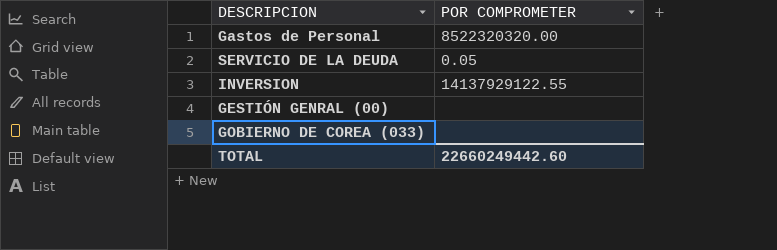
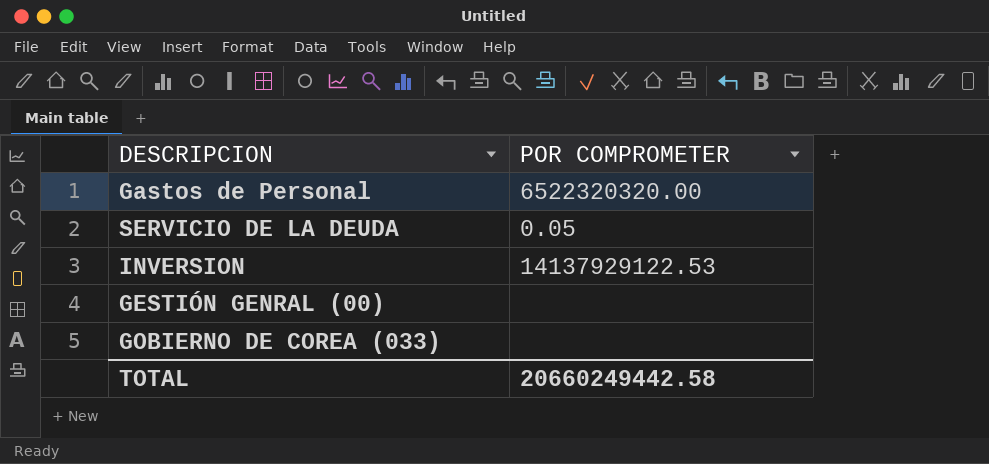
Gastos de Personal | POR COMPROMETER: 8522320320.00 -> 6522320320.00
INVERSION | POR COMPROMETER: 14137929122.55 -> 14137929122.53
TOTAL | POR COMPROMETER: 22660249442.60 -> 20660249442.58

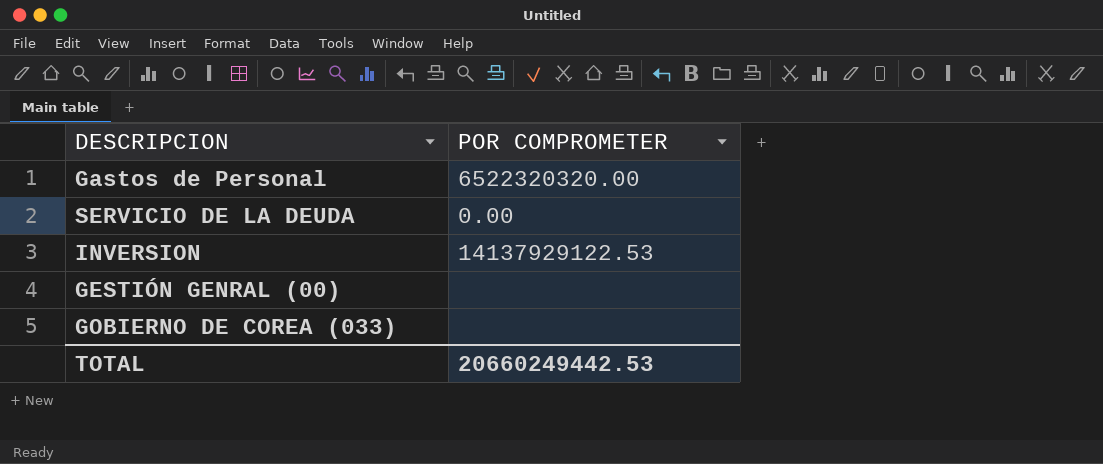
SERVICIO DE LA DEUDA | POR COMPROMETER: 0.05 -> 0.00
TOTAL | POR COMPROMETER: 20660249442.58 -> 20660249442.53

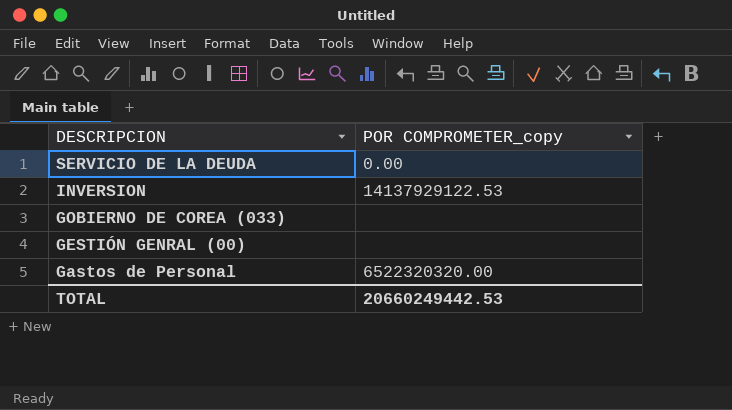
row order: none -> DESCRIPCION descending
column name: POR COMPROMETER -> POR COMPROMETER_copy

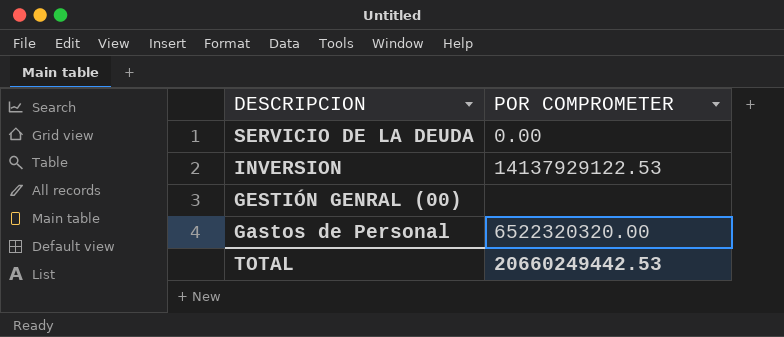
column name: POR COMPROMETER_copy -> POR COMPROMETER
row GOBIERNO DE COREA (033): none -> none

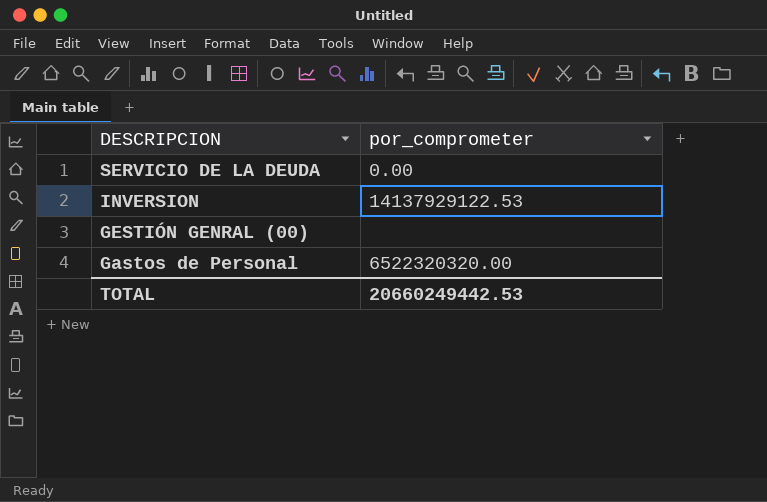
column name: POR COMPROMETER -> por_comprometer

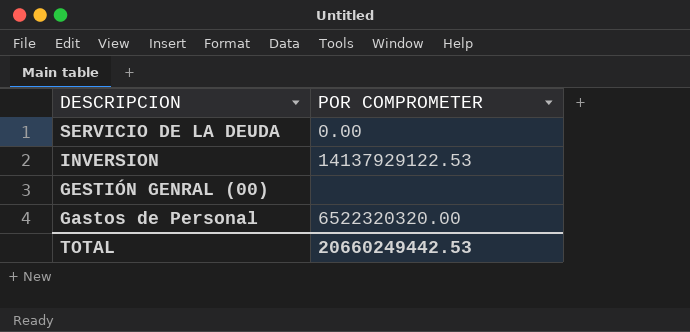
column name: por_comprometer -> POR COMPROMETER

